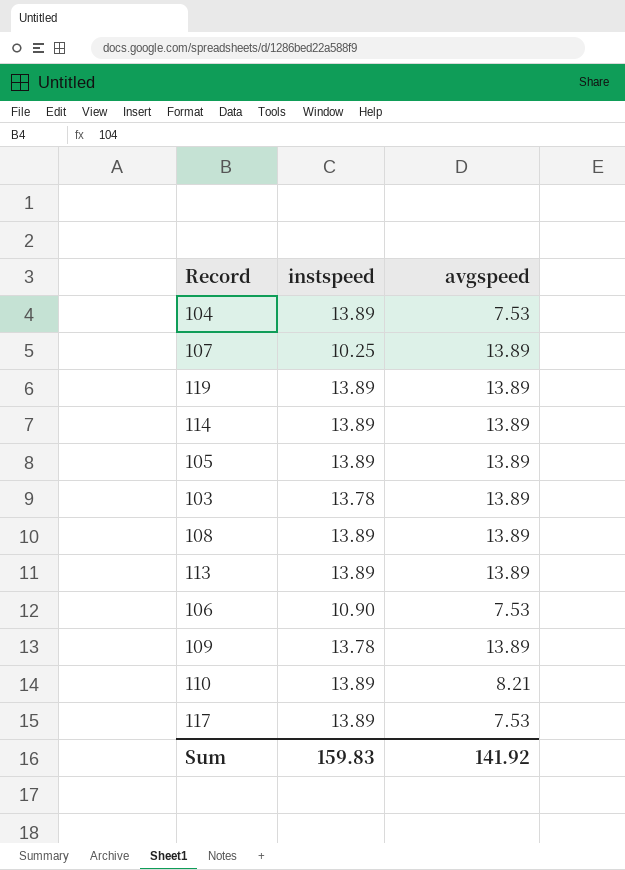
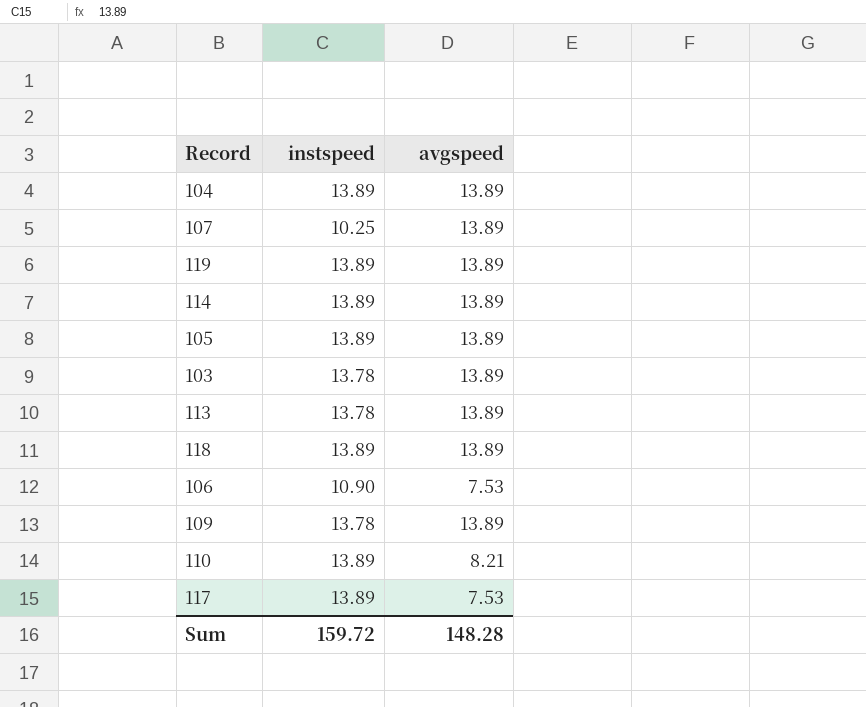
row 108: 13.89 | 13.89 -> none
104 | avgspeed: 7.53 -> 13.89
113 | instspeed: 13.89 -> 13.78
row 118: none -> 13.89 | 13.89
Sum | instspeed: 159.83 -> 159.72
Sum | avgspeed: 141.92 -> 148.28

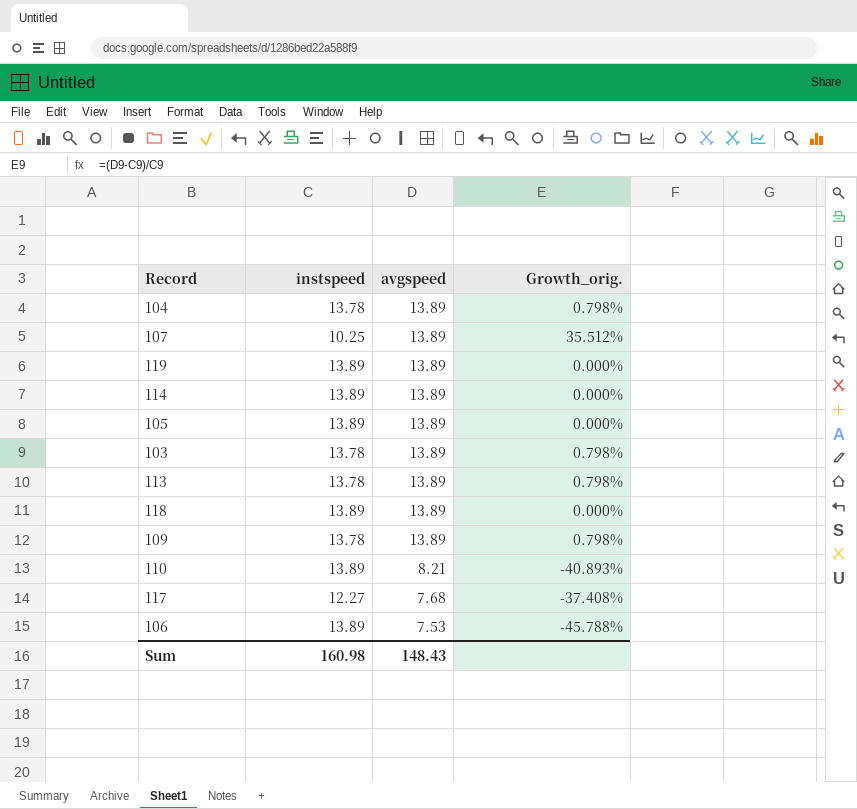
row order: none -> avgspeed descending
column Growth_orig. | formula: none -> ([avgspeed] - [instspeed]) / [instspeed]
104 | instspeed: 13.89 -> 13.78
117 | instspeed: 13.89 -> 12.27
117 | avgspeed: 7.53 -> 7.68
106 | instspeed: 10.90 -> 13.89
Sum | instspeed: 159.72 -> 160.98
Sum | avgspeed: 148.28 -> 148.43

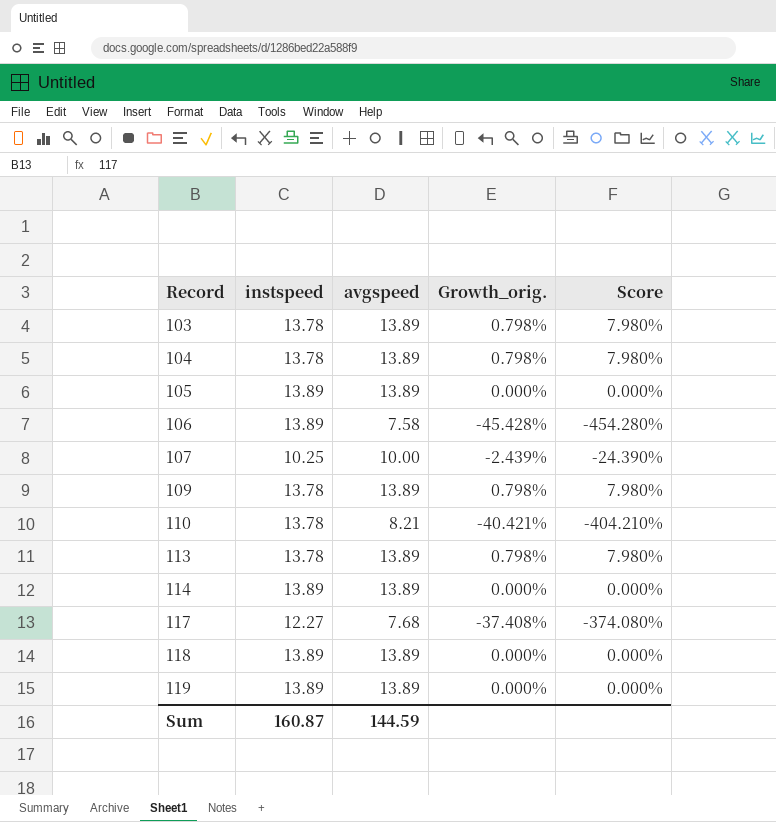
row order: avgspeed descending -> Record ascending
column Score | formula: none -> [Growth_orig.] * 10
106 | avgspeed: 7.53 -> 7.58
106 | Growth_orig.: -45.788% -> -45.428%
107 | avgspeed: 13.89 -> 10.00
107 | Growth_orig.: 35.512% -> -2.439%
110 | instspeed: 13.89 -> 13.78
110 | Growth_orig.: -40.893% -> -40.421%
Sum | instspeed: 160.98 -> 160.87
Sum | avgspeed: 148.43 -> 144.59

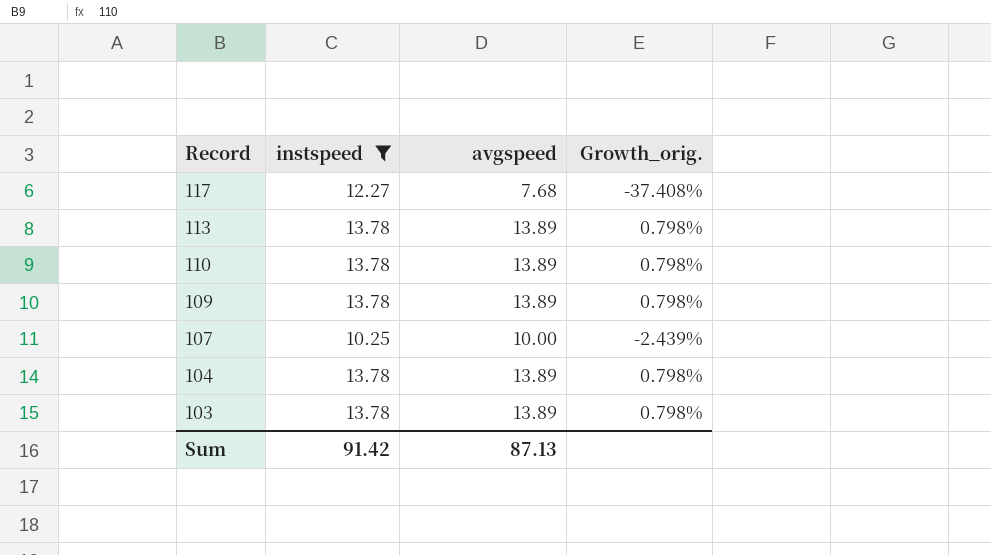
filter: none -> instspeed != 13.89
row order: Record ascending -> Record descending
column Score | formula: [Growth_orig.] * 10 -> none
110 | avgspeed: 8.21 -> 13.89
110 | Growth_orig.: -40.421% -> 0.798%
Sum | instspeed: 160.87 -> 91.42
Sum | avgspeed: 144.59 -> 87.13

